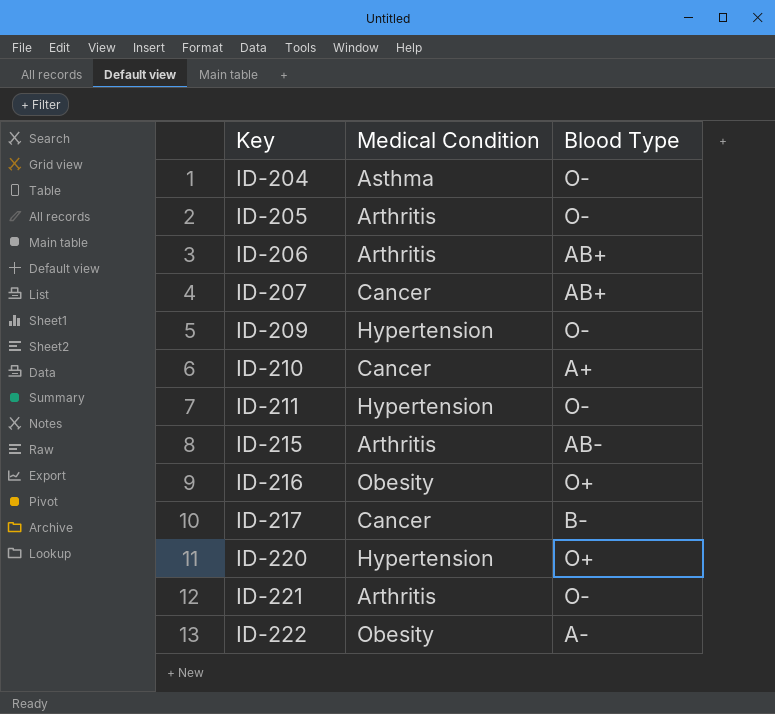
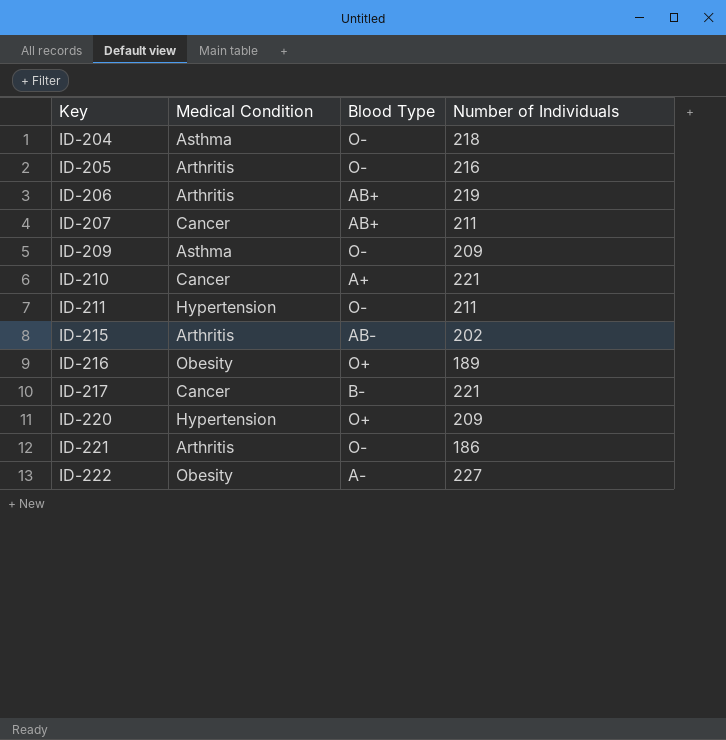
column Number of Individuals | position: none -> 4
ID-209 | Medical Condition: Hypertension -> Asthma

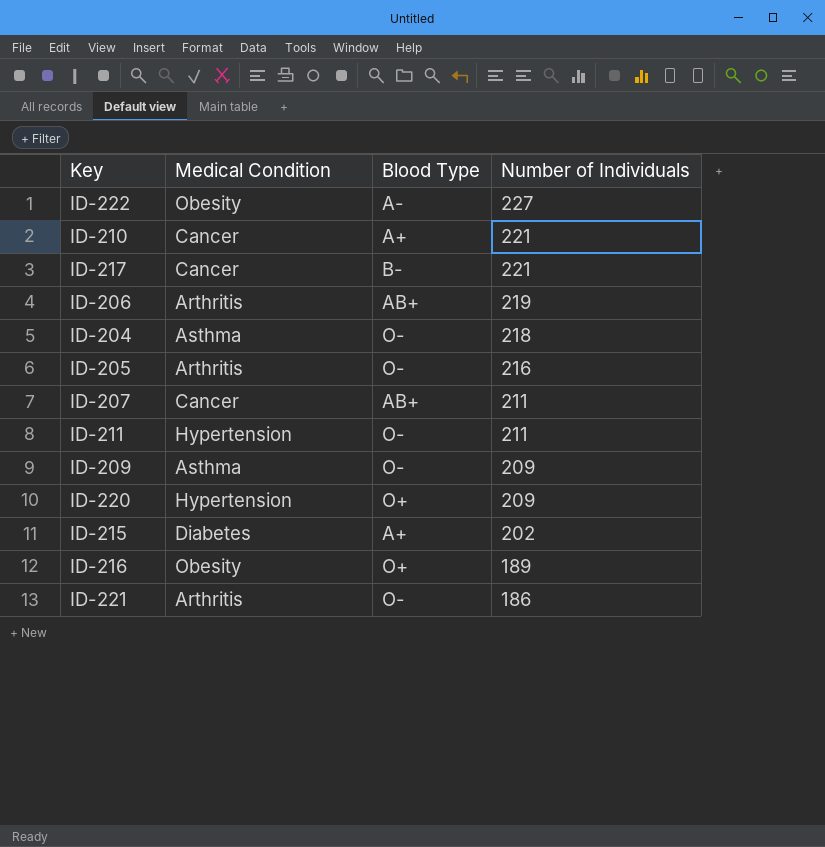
row order: Key ascending -> Number of Individuals descending
ID-215 | Medical Condition: Arthritis -> Diabetes
ID-215 | Blood Type: AB- -> A+

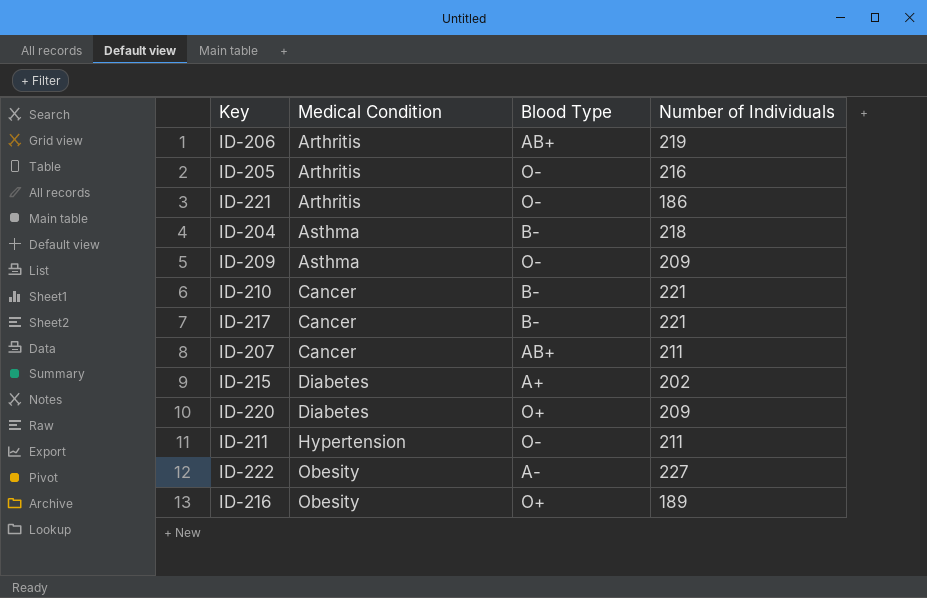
row order: Number of Individuals descending -> Medical Condition ascending
ID-204 | Blood Type: O- -> B-
ID-210 | Blood Type: A+ -> B-
ID-220 | Medical Condition: Hypertension -> Diabetes

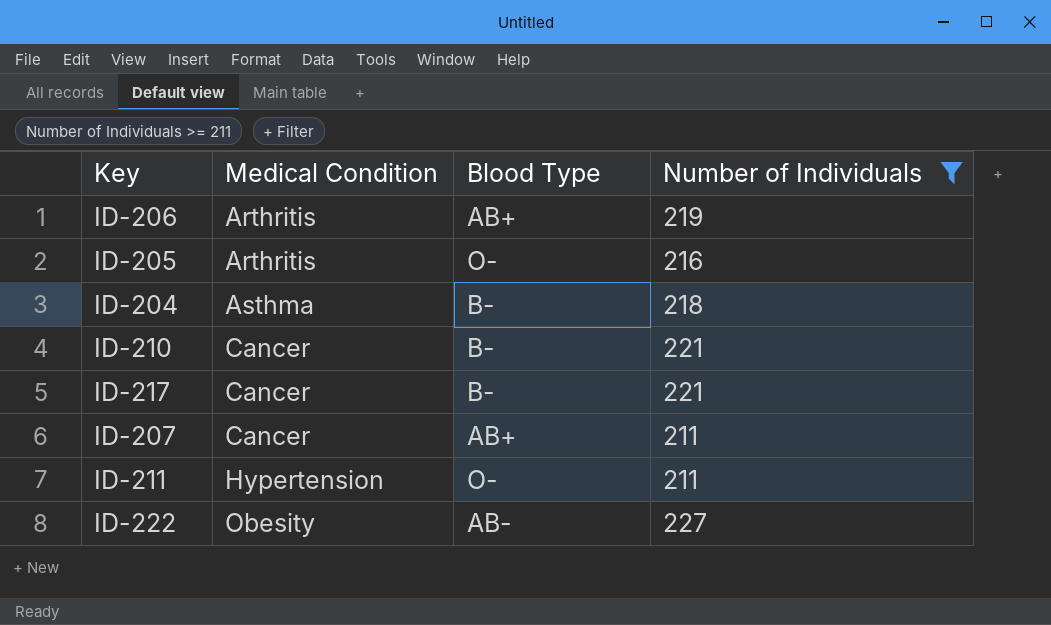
filter: none -> Number of Individuals >= 211
ID-222 | Blood Type: A- -> AB-

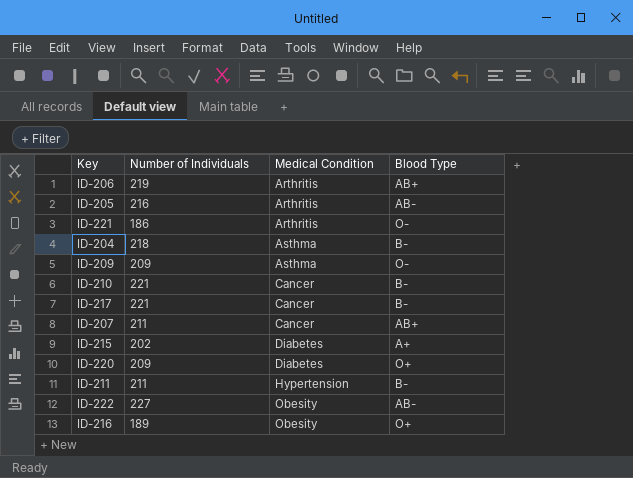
filter: Number of Individuals >= 211 -> none
column Number of Individuals | position: 4 -> 2
ID-205 | Blood Type: O- -> AB-
ID-211 | Blood Type: O- -> B-

